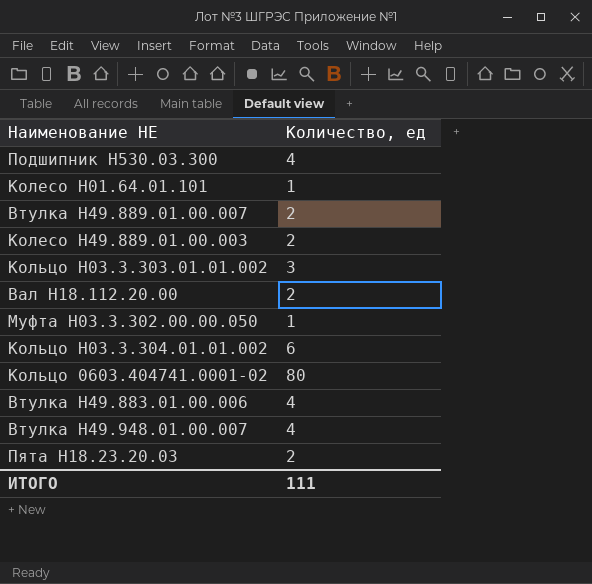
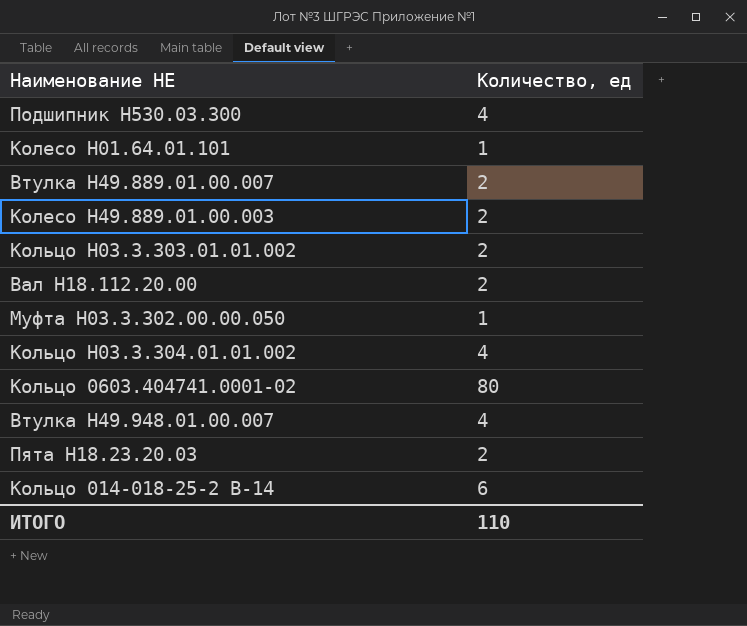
row Втулка Н49.883.01.00.006: 4 -> none
Кольцо Н03.3.303.01.01.002 | Количество, ед: 3 -> 2
Кольцо Н03.3.304.01.01.002 | Количество, ед: 6 -> 4
row Кольцо 014-018-25-2 В-14: none -> 6
ИТОГО | Количество, ед: 111 -> 110

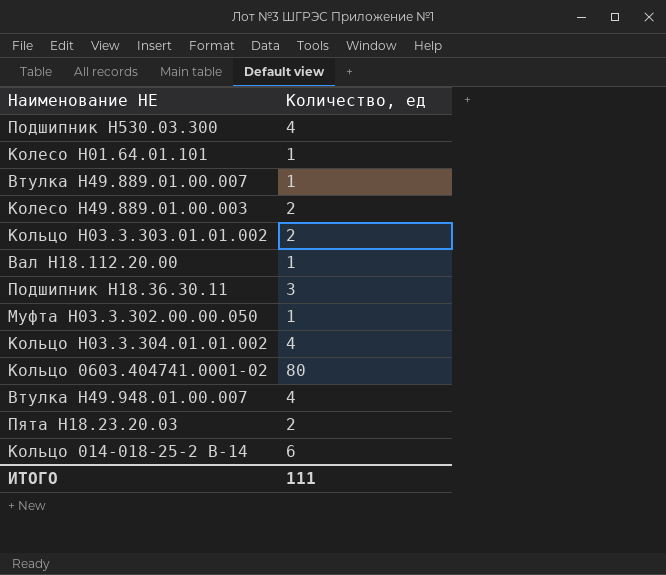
Втулка Н49.889.01.00.007 | Количество, ед: 2 -> 1
Вал Н18.112.20.00 | Количество, ед: 2 -> 1
row Подшипник Н18.36.30.11: none -> 3
ИТОГО | Количество, ед: 110 -> 111

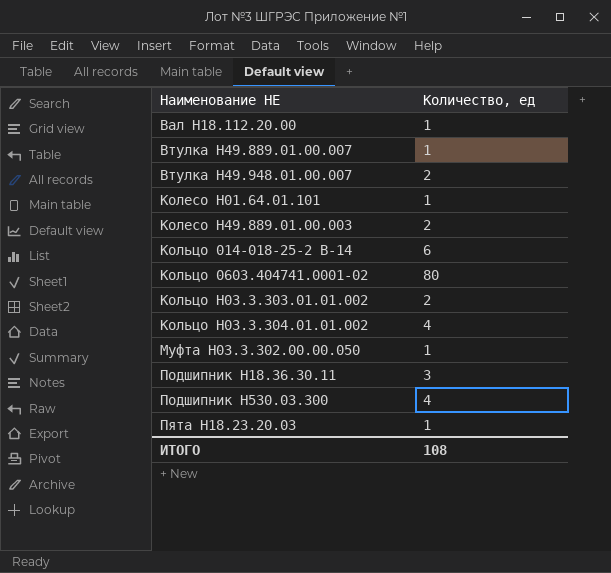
row order: none -> Наименование НЕ ascending
Втулка Н49.948.01.00.007 | Количество, ед: 4 -> 2
Пята Н18.23.20.03 | Количество, ед: 2 -> 1
ИТОГО | Количество, ед: 111 -> 108

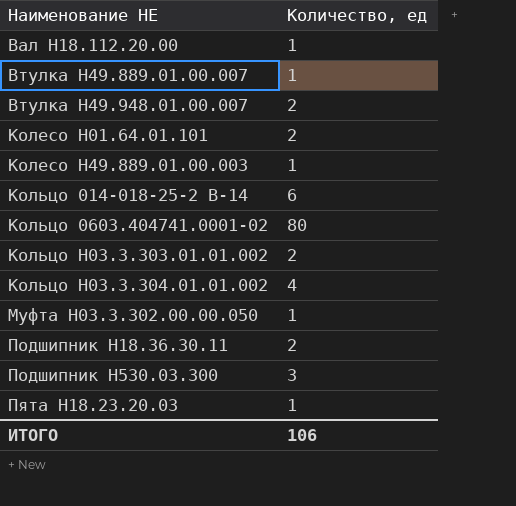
Колесо Н01.64.01.101 | Количество, ед: 1 -> 2
Колесо Н49.889.01.00.003 | Количество, ед: 2 -> 1
Подшипник Н18.36.30.11 | Количество, ед: 3 -> 2
Подшипник Н530.03.300 | Количество, ед: 4 -> 3
ИТОГО | Количество, ед: 108 -> 106

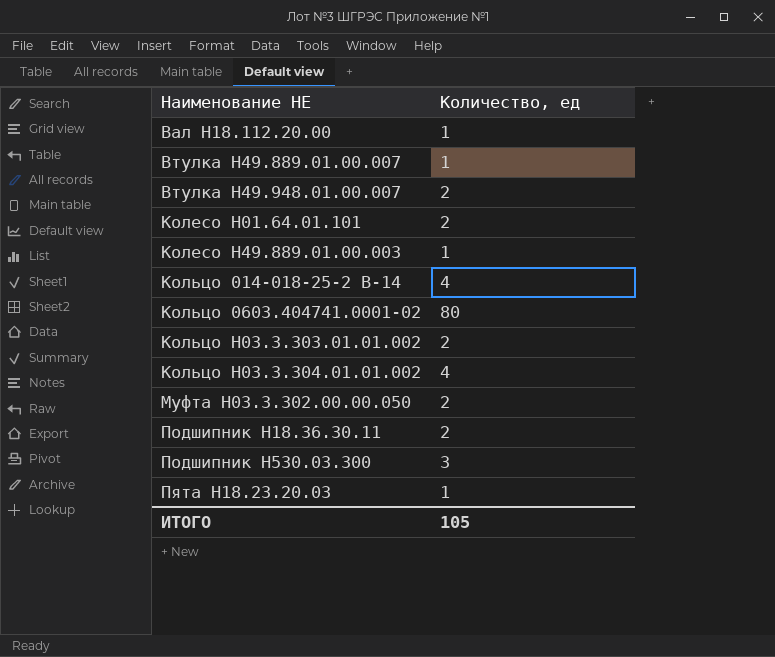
Кольцо 014-018-25-2 В-14 | Количество, ед: 6 -> 4
Муфта Н03.3.302.00.00.050 | Количество, ед: 1 -> 2
ИТОГО | Количество, ед: 106 -> 105

